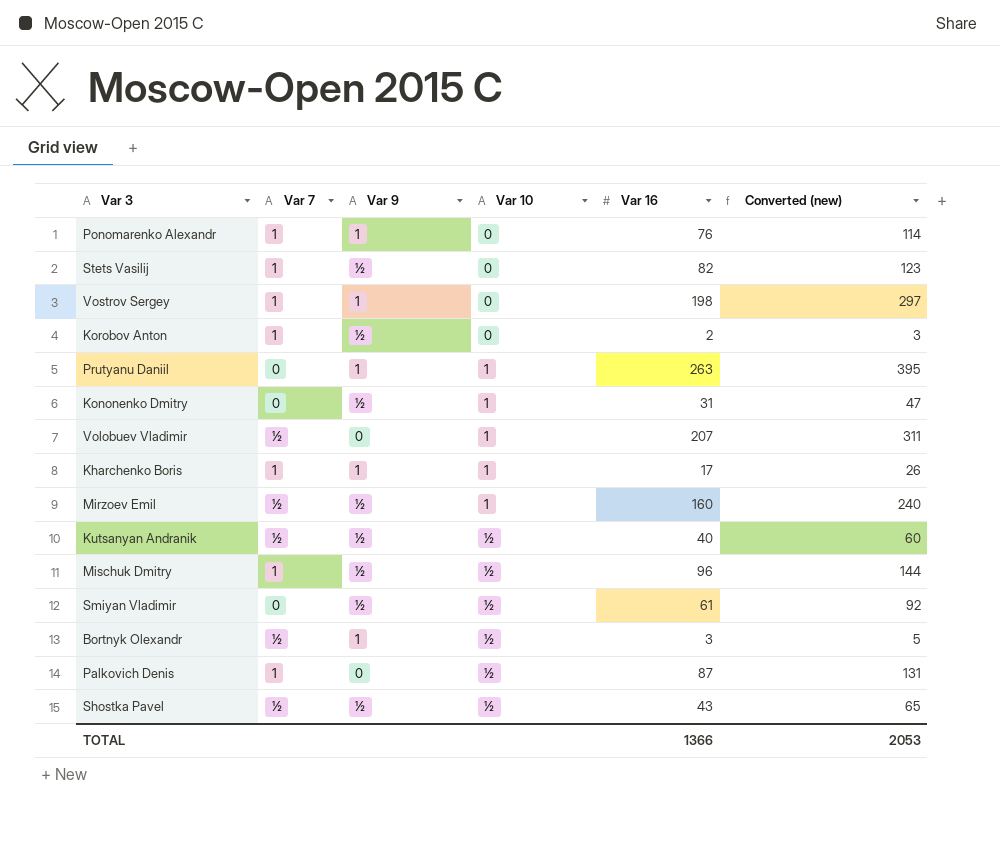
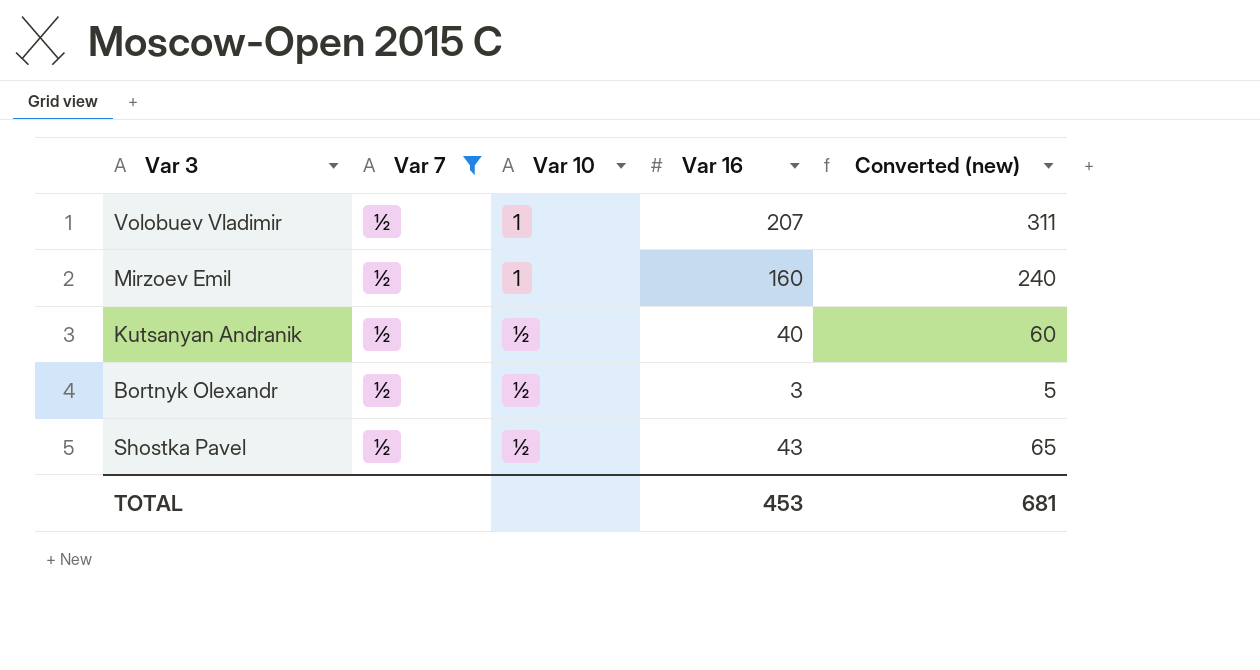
filter: none -> Var 7 = ½
column Var 9 | position: 3 -> none
TOTAL | Var 16: 1366 -> 453
TOTAL | Converted (new): 2053 -> 681

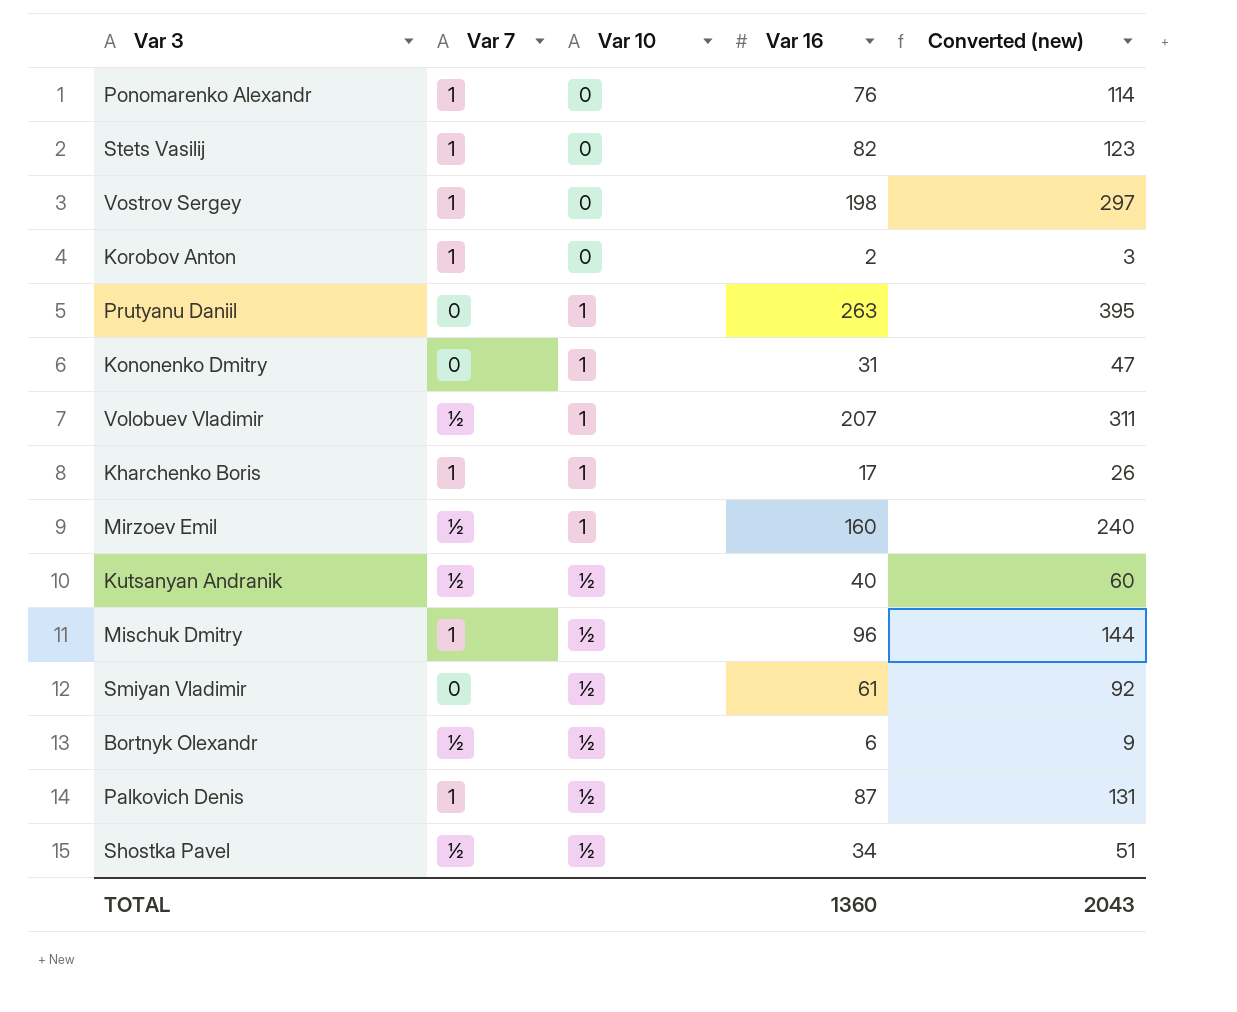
filter: Var 7 = ½ -> none
Bortnyk Olexandr | Var 16: 3 -> 6
Bortnyk Olexandr | Converted (new): 5 -> 9
Shostka Pavel | Var 16: 43 -> 34
Shostka Pavel | Converted (new): 65 -> 51
TOTAL | Var 16: 453 -> 1360
TOTAL | Converted (new): 681 -> 2043

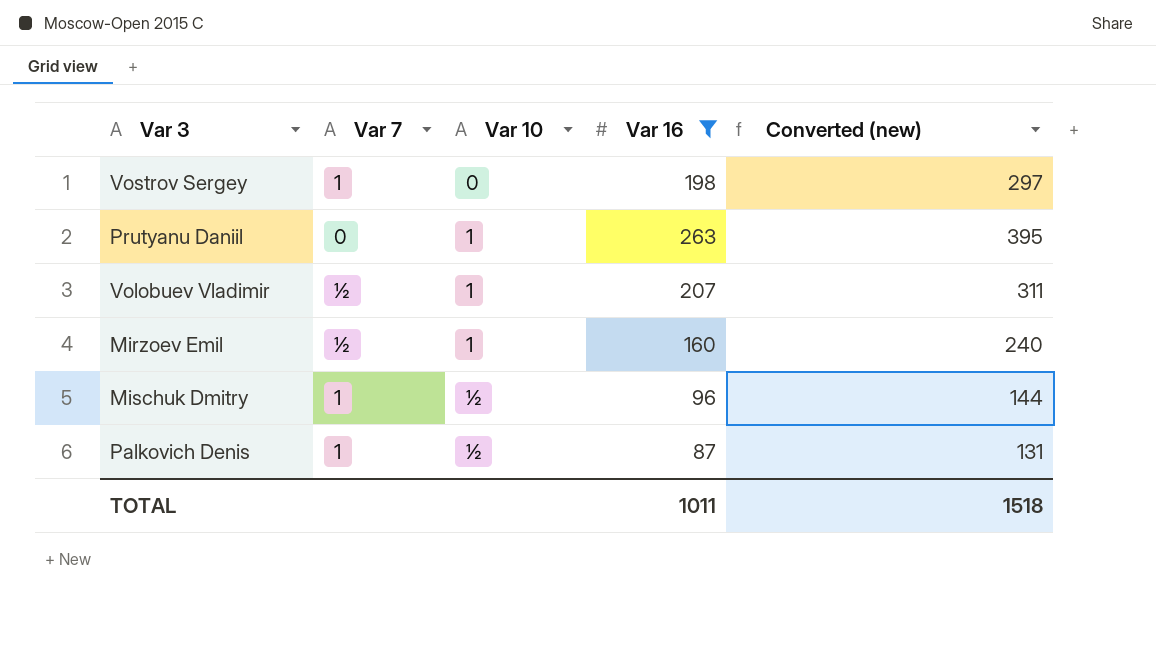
filter: none -> Var 16 >= 87
TOTAL | Var 16: 1360 -> 1011
TOTAL | Converted (new): 2043 -> 1518

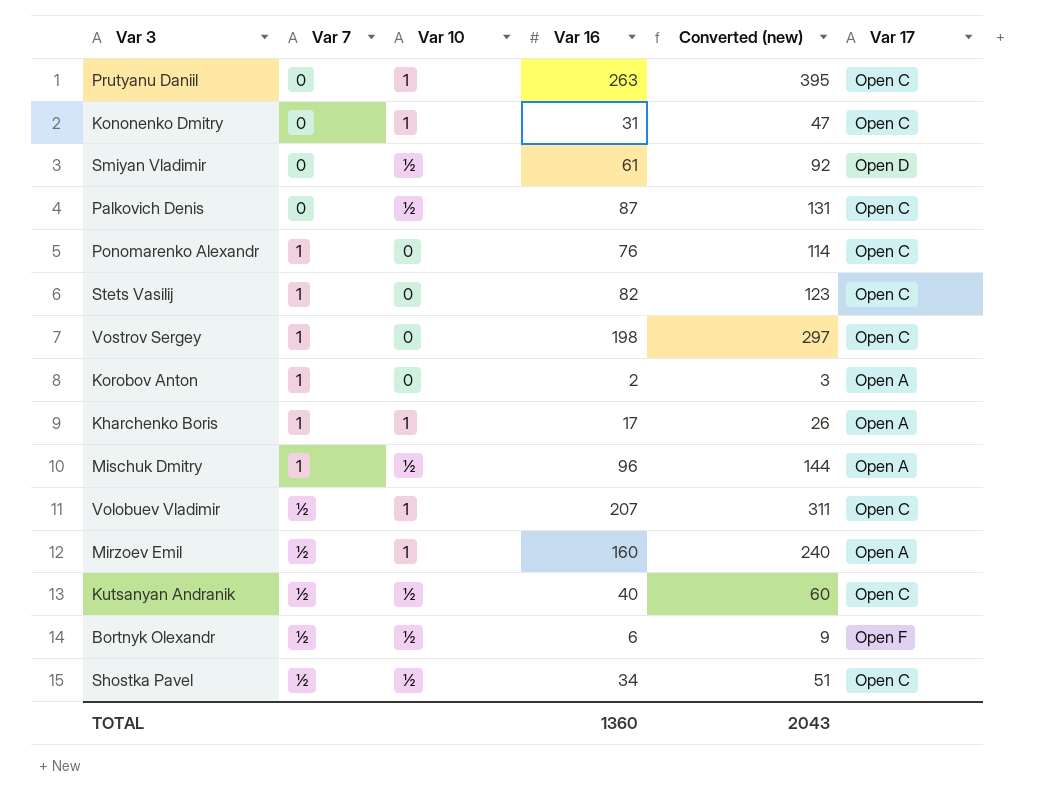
filter: Var 16 >= 87 -> none
row order: Var 10 ascending -> Var 7 ascending
column Var 17 | position: none -> 6
Palkovich Denis | Var 7: 1 -> 0
TOTAL | Var 16: 1011 -> 1360
TOTAL | Converted (new): 1518 -> 2043

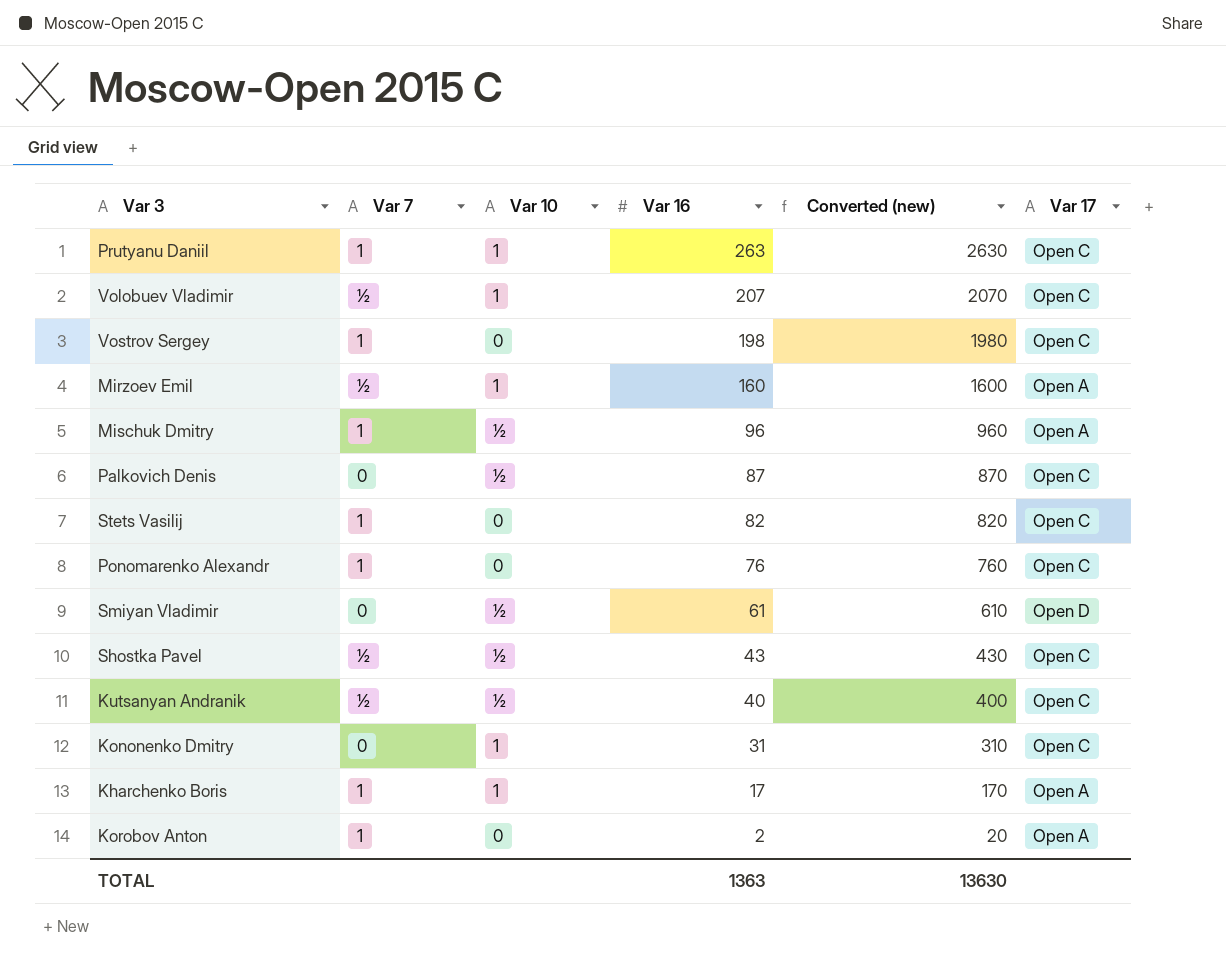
row order: Var 7 ascending -> Var 16 descending
column Converted (new) | formula: [Var 16] * 1.5 -> [Var 16] * 10
row Bortnyk Olexandr: ½ | ½ | 6 | 9 | Open F -> none
Prutyanu Daniil | Var 7: 0 -> 1
Shostka Pavel | Var 16: 34 -> 43
TOTAL | Var 16: 1360 -> 1363
TOTAL | Converted (new): 2043 -> 13630

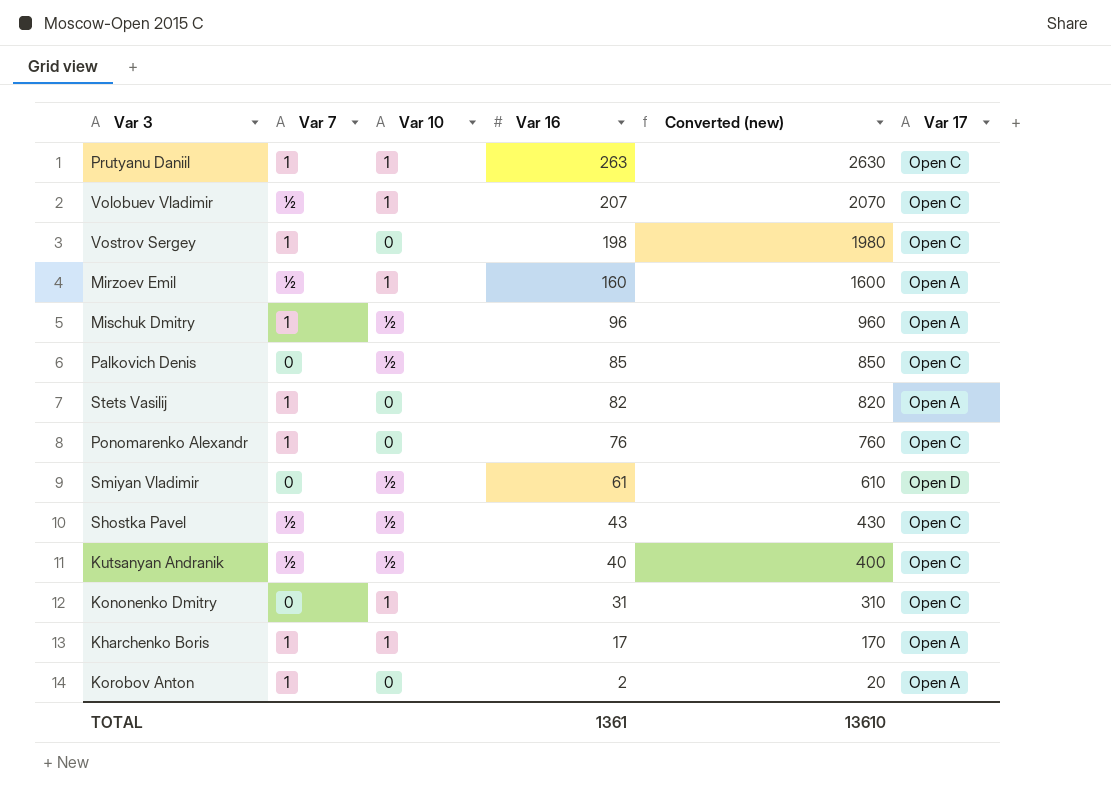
Palkovich Denis | Var 16: 87 -> 85
Palkovich Denis | Converted (new): 870 -> 850
Stets Vasilij | Var 17: Open C -> Open A
TOTAL | Var 16: 1363 -> 1361
TOTAL | Converted (new): 13630 -> 13610

